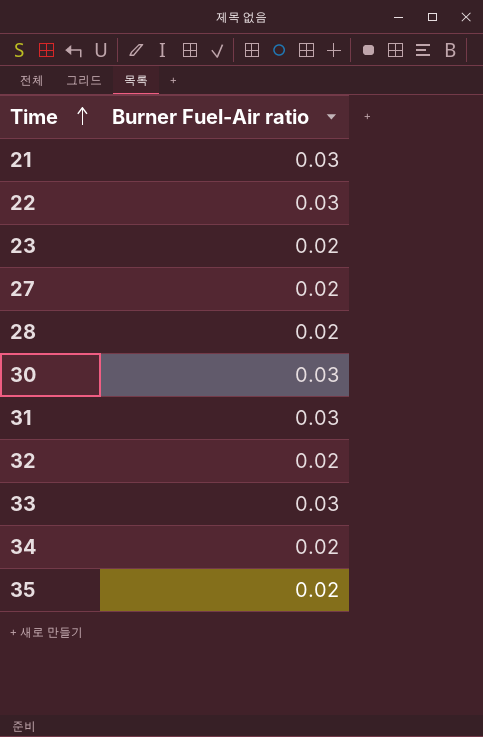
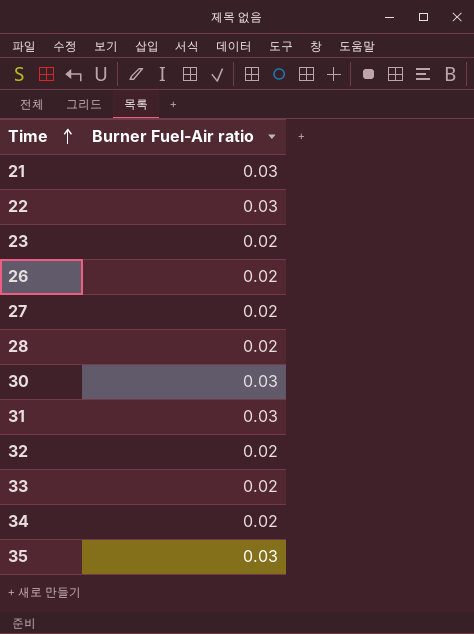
row 26: none -> 0.02
33 | Burner Fuel-Air ratio: 0.03 -> 0.02
35 | Burner Fuel-Air ratio: 0.02 -> 0.03

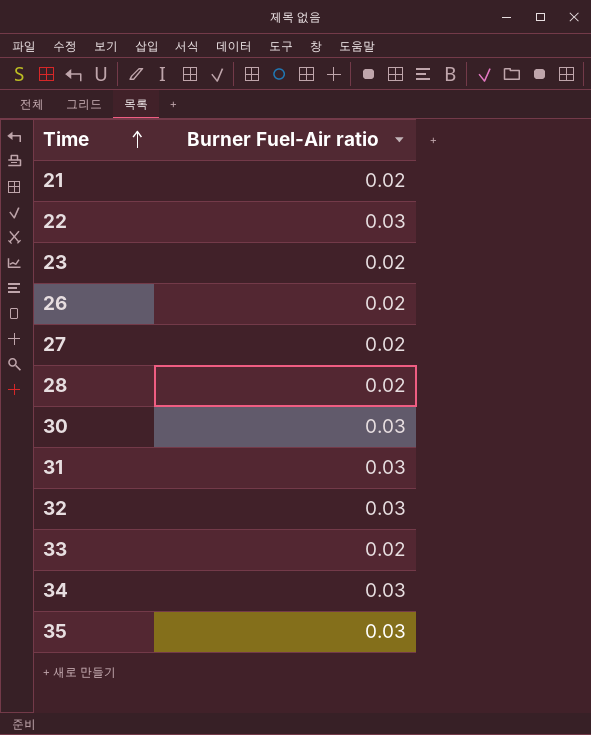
21 | Burner Fuel-Air ratio: 0.03 -> 0.02
32 | Burner Fuel-Air ratio: 0.02 -> 0.03
34 | Burner Fuel-Air ratio: 0.02 -> 0.03

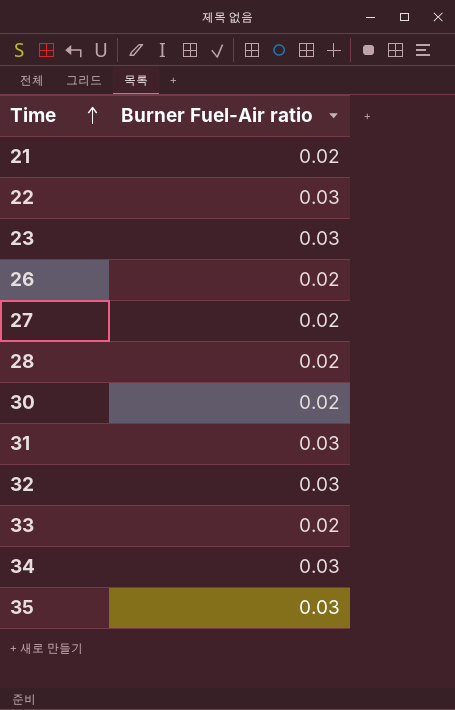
23 | Burner Fuel-Air ratio: 0.02 -> 0.03
30 | Burner Fuel-Air ratio: 0.03 -> 0.02

